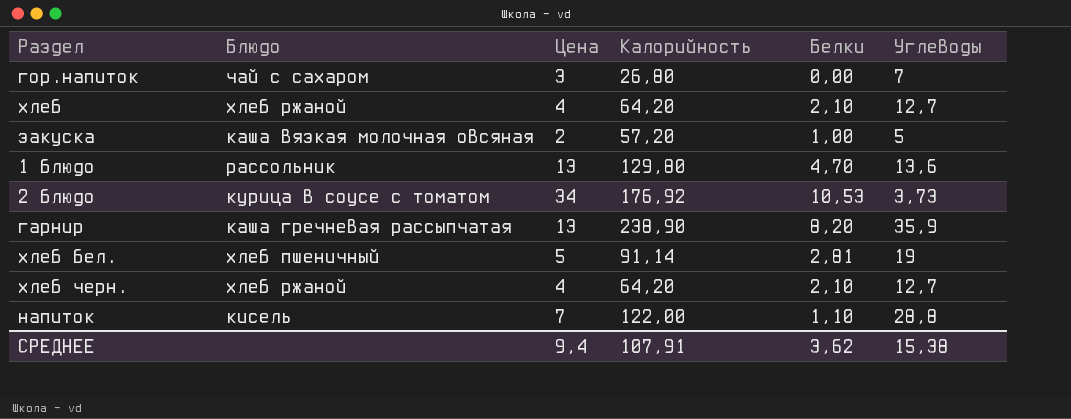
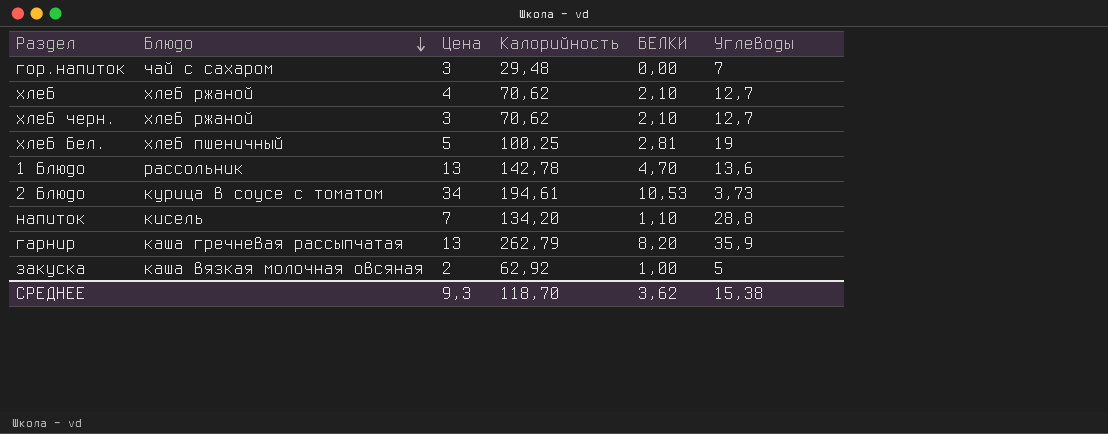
row order: none -> Блюдо descending
column name: Белки -> БЕЛКИ
гор.напиток | Калорийность: 26,80 -> 29,48
хлеб | Калорийность: 64,20 -> 70,62
хлеб черн. | Цена: 4 -> 3
хлеб черн. | Калорийность: 64,20 -> 70,62
хлеб бел. | Калорийность: 91,14 -> 100,25
1 блюдо | Калорийность: 129,80 -> 142,78
2 блюдо | Калорийность: 176,92 -> 194,61
напиток | Калорийность: 122,00 -> 134,20
гарнир | Калорийность: 238,90 -> 262,79
закуска | Калорийность: 57,20 -> 62,92
СРЕДНЕЕ | Цена: 9,4 -> 9,3
СРЕДНЕЕ | Калорийность: 107,91 -> 118,70

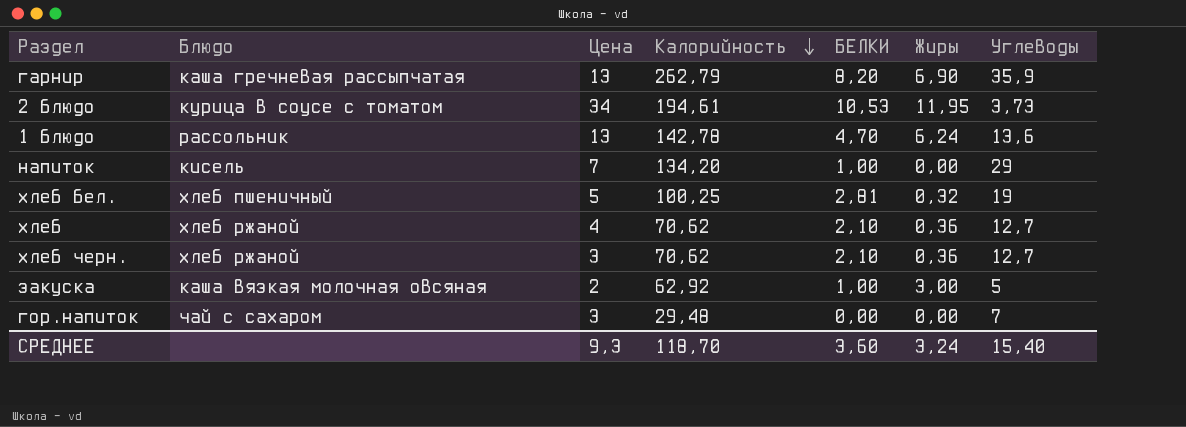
row order: Блюдо descending -> Калорийность descending
column Жиры | position: none -> 6
напиток | БЕЛКИ: 1,10 -> 1,00
напиток | Углеводы: 28,8 -> 29
СРЕДНЕЕ | БЕЛКИ: 3,62 -> 3,60
СРЕДНЕЕ | Углеводы: 15,38 -> 15,40

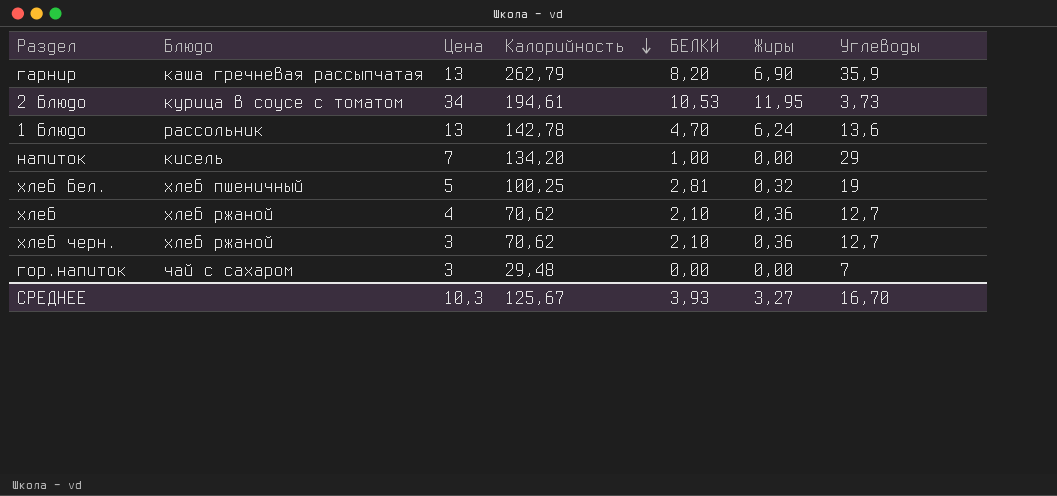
row закуска: каша вязкая молочная овсяная | 2 | 62,92 | 1,00 | 3,00 | 5 -> none
СРЕДНЕЕ | Цена: 9,3 -> 10,3
СРЕДНЕЕ | Калорийность: 118,70 -> 125,67
СРЕДНЕЕ | БЕЛКИ: 3,60 -> 3,93
СРЕДНЕЕ | Жиры: 3,24 -> 3,27
СРЕДНЕЕ | Углеводы: 15,40 -> 16,70

